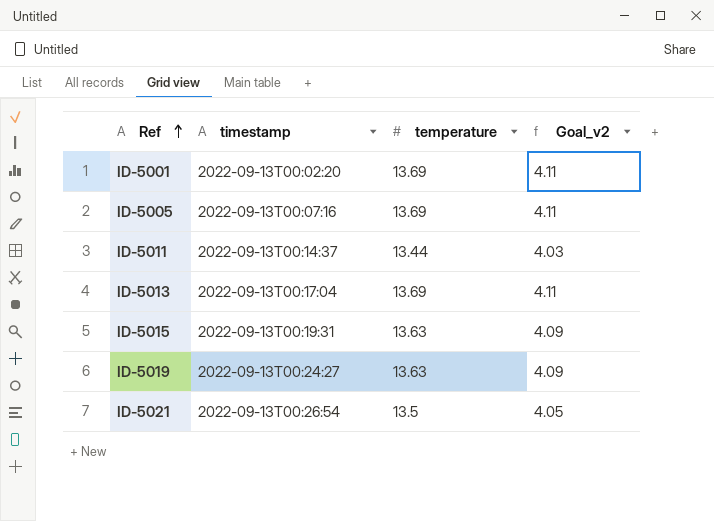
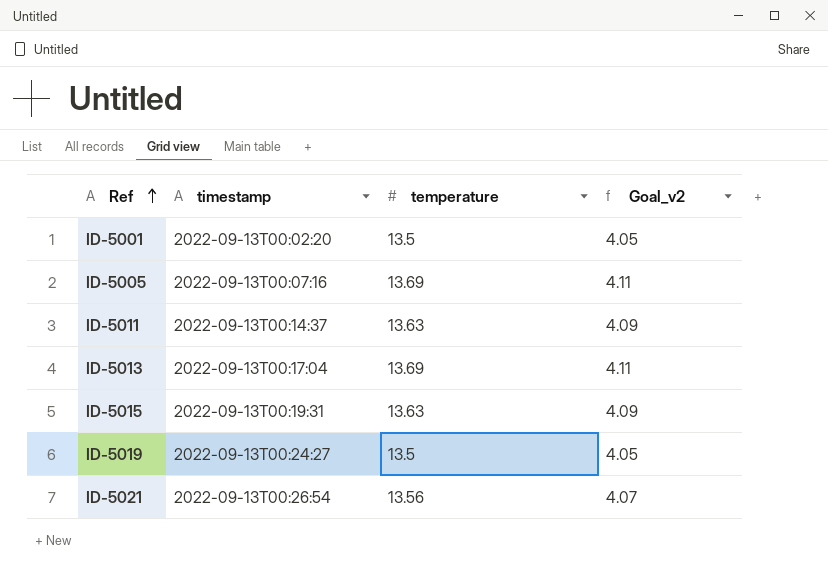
ID-5001 | temperature: 13.69 -> 13.5
ID-5001 | Goal_v2: 4.11 -> 4.05
ID-5011 | temperature: 13.44 -> 13.63
ID-5011 | Goal_v2: 4.03 -> 4.09
ID-5019 | temperature: 13.63 -> 13.5
ID-5019 | Goal_v2: 4.09 -> 4.05
ID-5021 | temperature: 13.5 -> 13.56
ID-5021 | Goal_v2: 4.05 -> 4.07

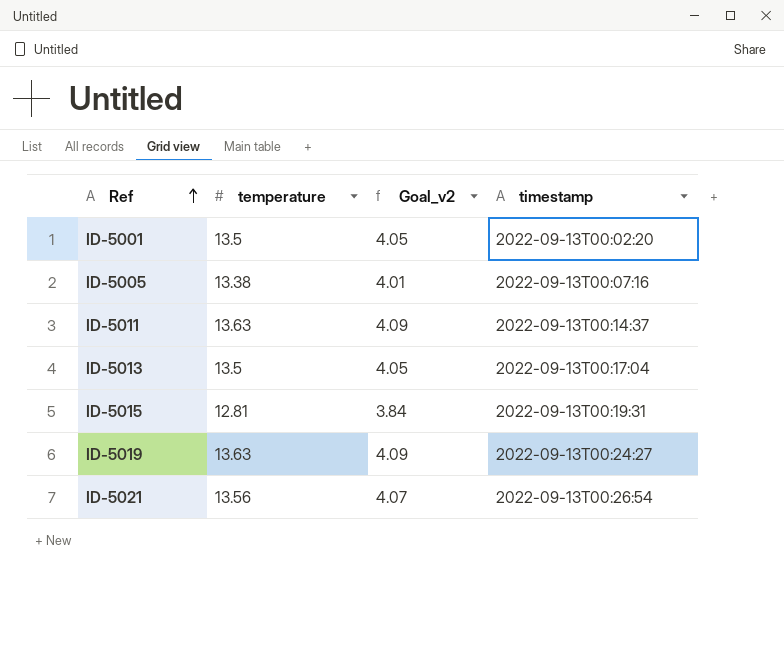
column timestamp | position: 2 -> 4
ID-5005 | temperature: 13.69 -> 13.38
ID-5005 | Goal_v2: 4.11 -> 4.01
ID-5013 | temperature: 13.69 -> 13.5
ID-5013 | Goal_v2: 4.11 -> 4.05
ID-5015 | temperature: 13.63 -> 12.81
ID-5015 | Goal_v2: 4.09 -> 3.84
ID-5019 | temperature: 13.5 -> 13.63
ID-5019 | Goal_v2: 4.05 -> 4.09

